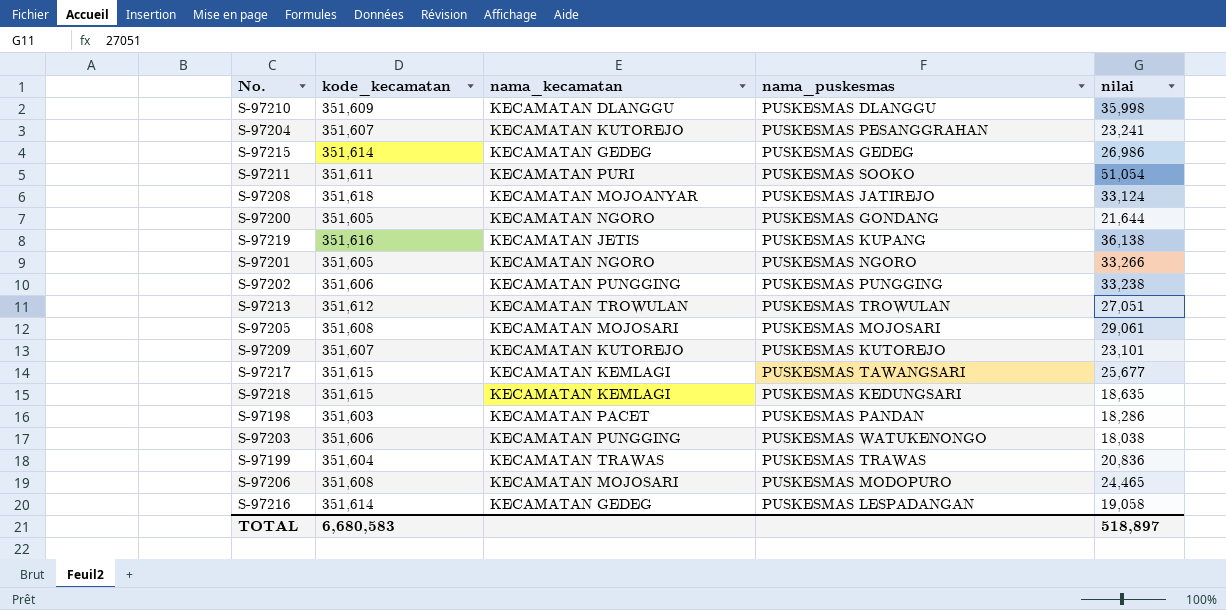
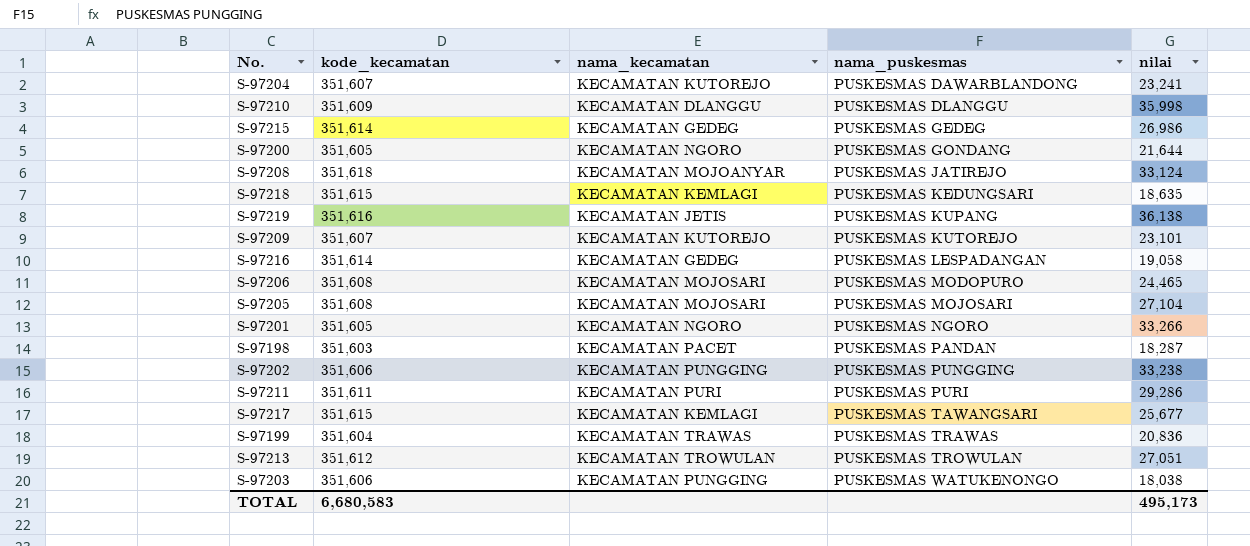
row order: none -> nama_puskesmas ascending
S-97204 | nama_puskesmas: PUSKESMAS PESANGGRAHAN -> PUSKESMAS DAWARBLANDONG
S-97205 | nilai: 29,061 -> 27,104
S-97198 | nilai: 18,286 -> 18,287
S-97211 | nama_puskesmas: PUSKESMAS SOOKO -> PUSKESMAS PURI
S-97211 | nilai: 51,054 -> 29,286
TOTAL | nilai: 518,897 -> 495,173

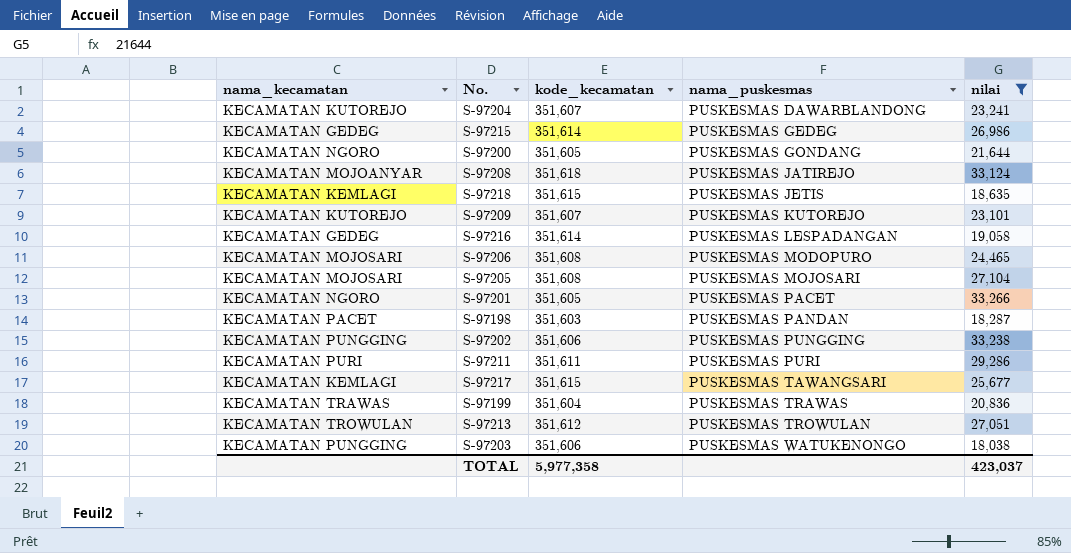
filter: none -> nilai <= 33,266
column nama_kecamatan | position: 3 -> 1
S-97218 | nama_puskesmas: PUSKESMAS KEDUNGSARI -> PUSKESMAS JETIS
S-97201 | nama_puskesmas: PUSKESMAS NGORO -> PUSKESMAS PACET
TOTAL | kode_kecamatan: 6,680,583 -> 5,977,358
TOTAL | nilai: 495,173 -> 423,037

